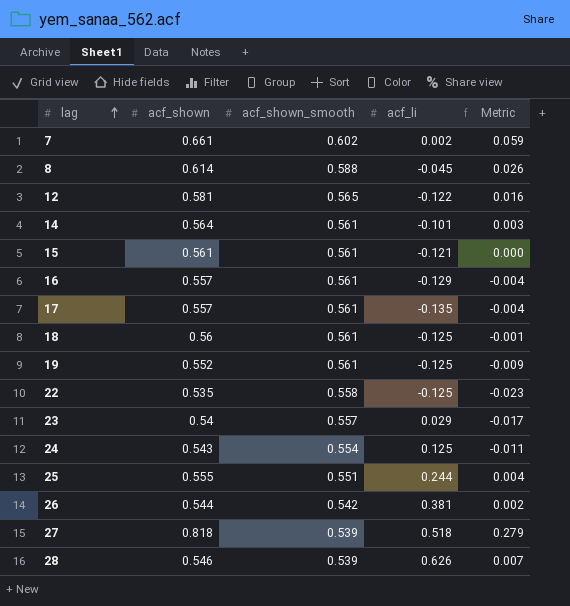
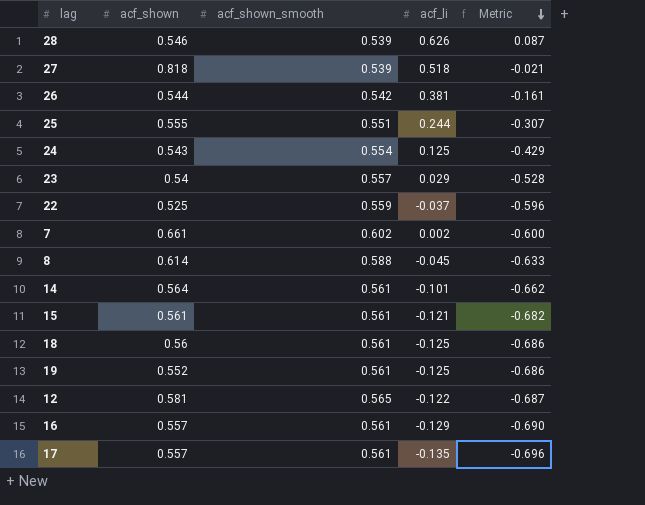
row order: lag ascending -> Metric descending
column Metric | formula: [acf_shown] - [acf_shown_smooth] -> [acf_li] - [acf_shown_smooth]
22 | acf_shown: 0.535 -> 0.525
22 | acf_shown_smooth: 0.558 -> 0.559
22 | acf_li: -0.125 -> -0.037

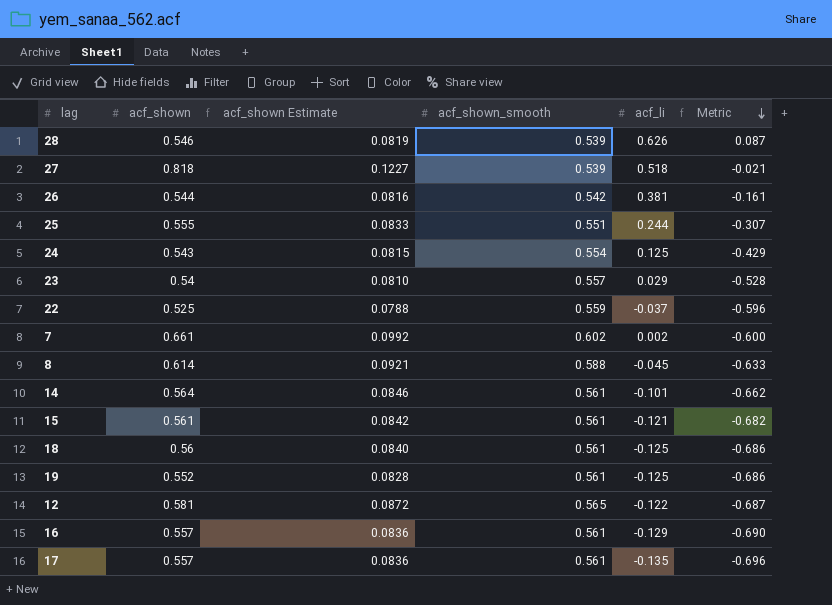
column acf_shown Estimate | formula: none -> [acf_shown] * 0.15

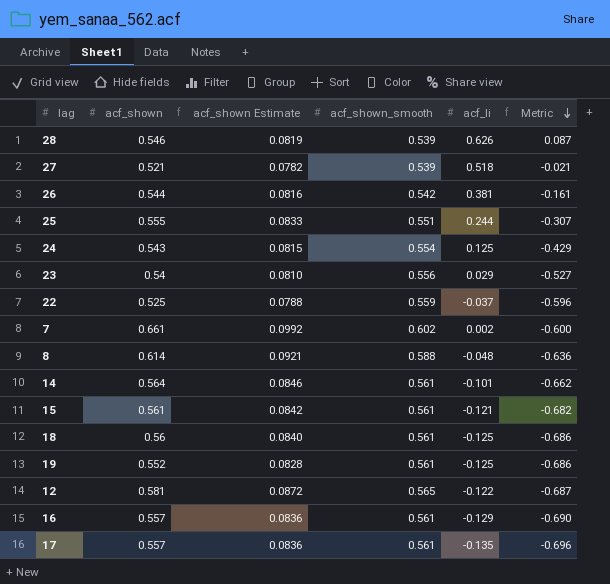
27 | acf_shown: 0.818 -> 0.521
27 | acf_shown Estimate: 0.1227 -> 0.0782
23 | acf_shown_smooth: 0.557 -> 0.556
23 | Metric: -0.528 -> -0.527
8 | acf_li: -0.045 -> -0.048
8 | Metric: -0.633 -> -0.636

